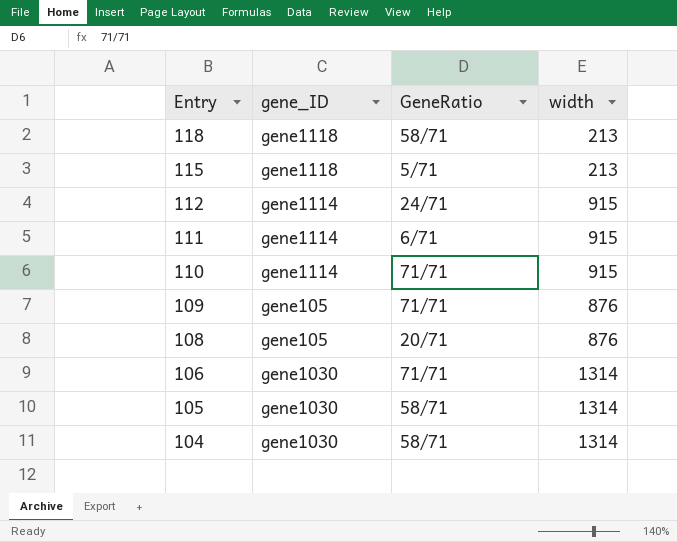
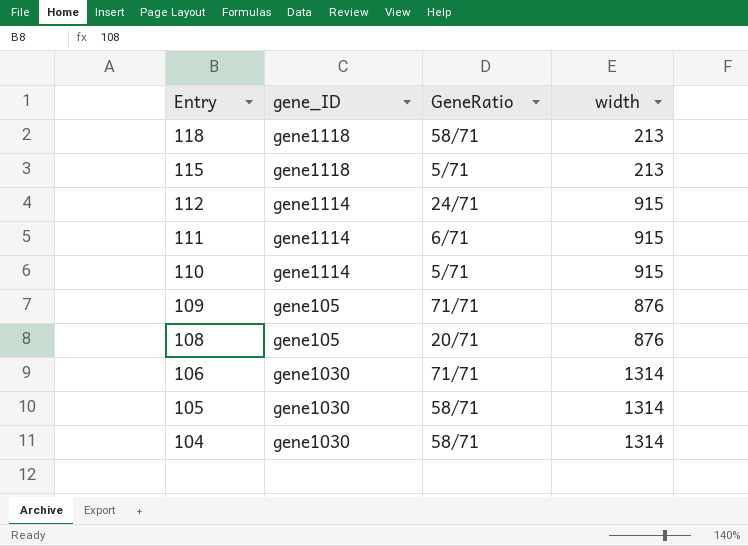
110 | GeneRatio: 71/71 -> 5/71

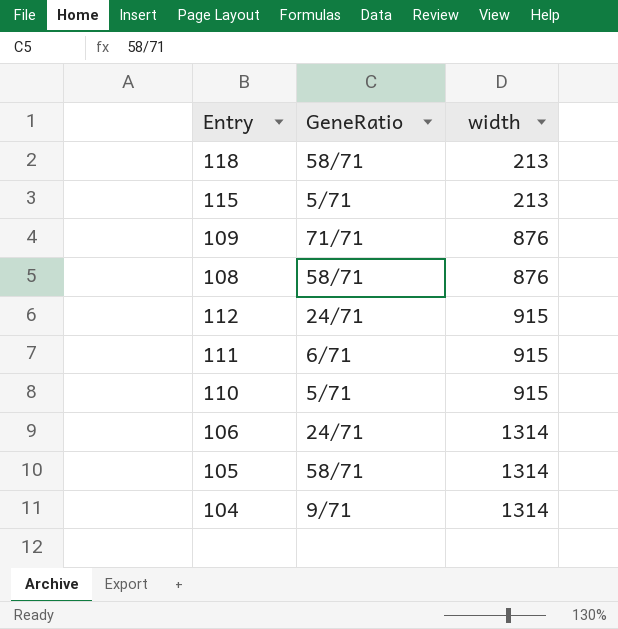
row order: Entry descending -> width ascending
column gene_ID | position: 2 -> none
108 | GeneRatio: 20/71 -> 58/71
106 | GeneRatio: 71/71 -> 24/71
104 | GeneRatio: 58/71 -> 9/71

